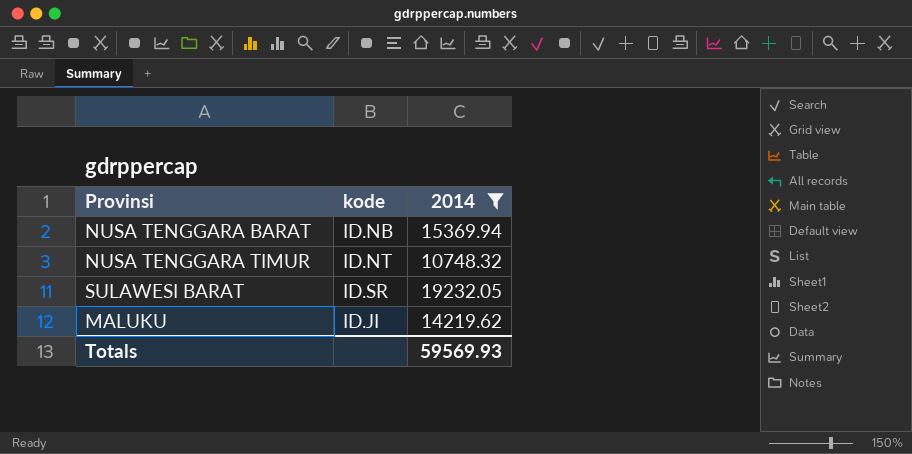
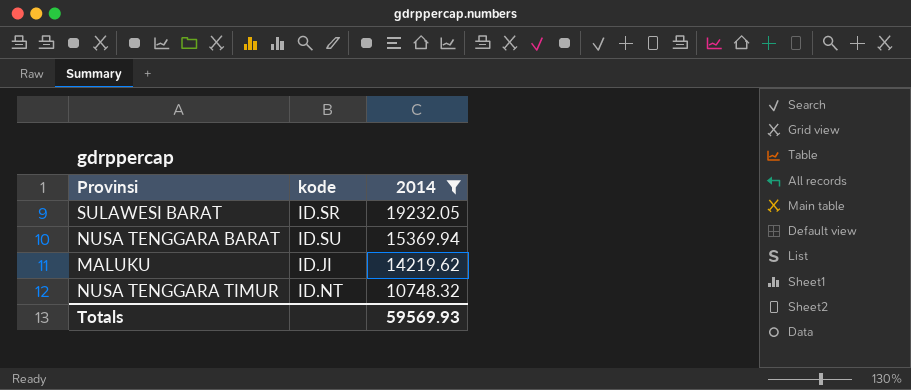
row order: none -> 2014 descending
NUSA TENGGARA BARAT | kode: ID.NB -> ID.SU

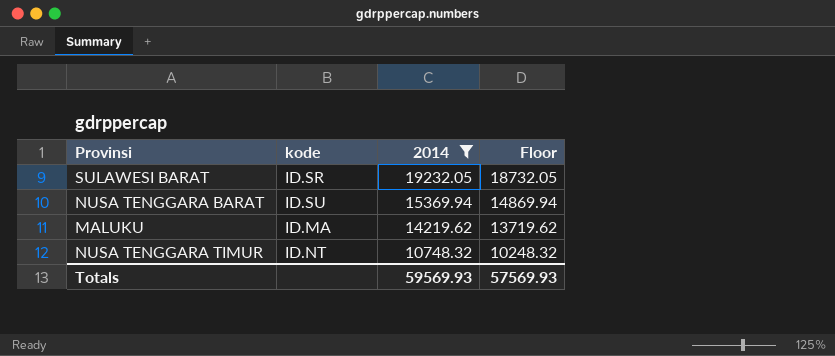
column Floor | formula: none -> [2014] - 500
MALUKU | kode: ID.JI -> ID.MA

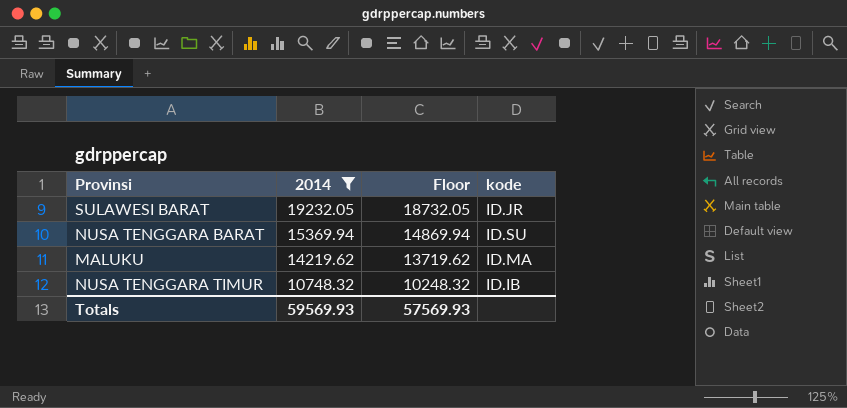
column kode | position: 2 -> 4
SULAWESI BARAT | kode: ID.SR -> ID.JR
NUSA TENGGARA TIMUR | kode: ID.NT -> ID.IB

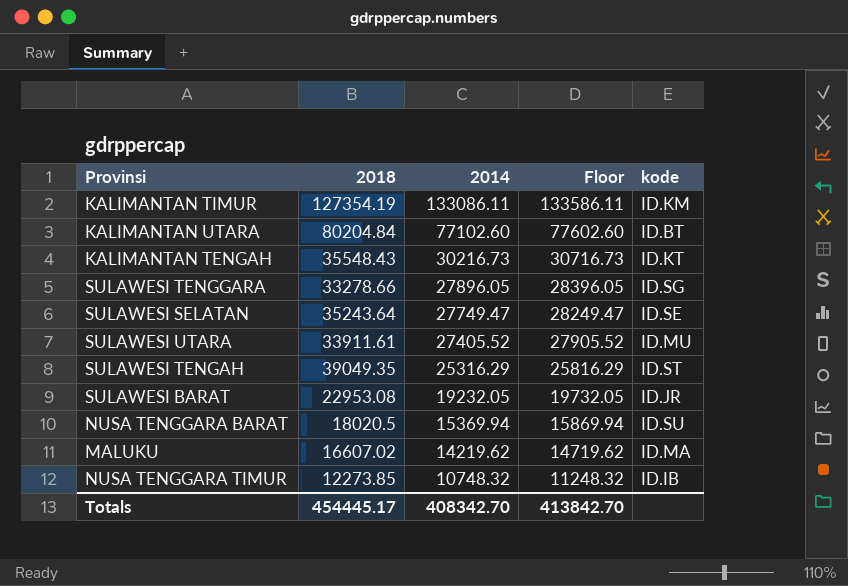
filter: 2014 <= 19232.05 -> none
column 2018 | position: none -> 2
column Floor | formula: [2014] - 500 -> [2014] + 500
Totals | 2014: 59569.93 -> 408342.70
Totals | Floor: 57569.93 -> 413842.70

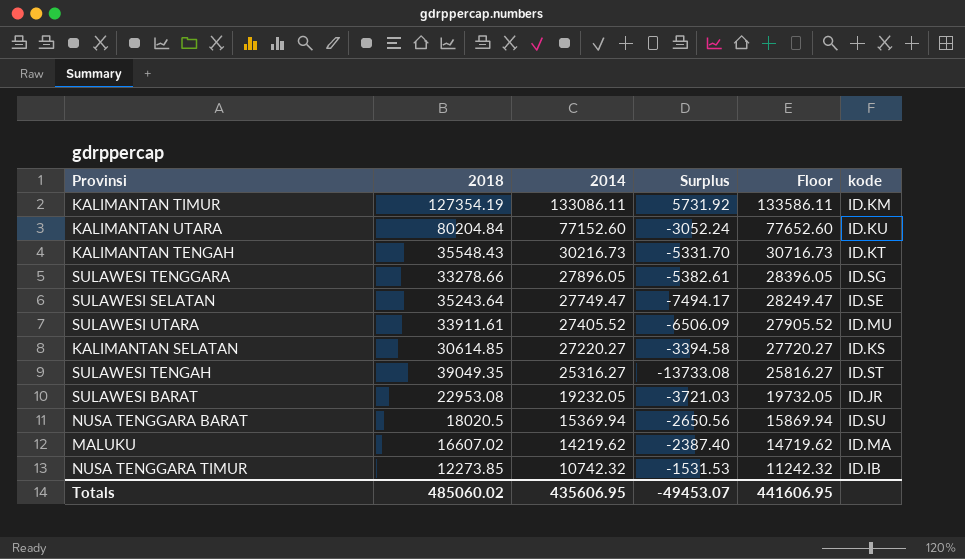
column Surplus | formula: none -> [2014] - [2018]
KALIMANTAN UTARA | 2014: 77102.60 -> 77152.60
KALIMANTAN UTARA | Floor: 77602.60 -> 77652.60
KALIMANTAN UTARA | kode: ID.BT -> ID.KU
row KALIMANTAN SELATAN: none -> 30614.85 | 27220.27 | -3394.58 | 27720.27 | ID.KS
SULAWESI TENGAH | 2014: 25316.29 -> 25316.27
SULAWESI TENGAH | Floor: 25816.29 -> 25816.27
NUSA TENGGARA TIMUR | 2014: 10748.32 -> 10742.32
NUSA TENGGARA TIMUR | Floor: 11248.32 -> 11242.32
Totals | 2018: 454445.17 -> 485060.02
Totals | 2014: 408342.70 -> 435606.95
Totals | Floor: 413842.70 -> 441606.95

